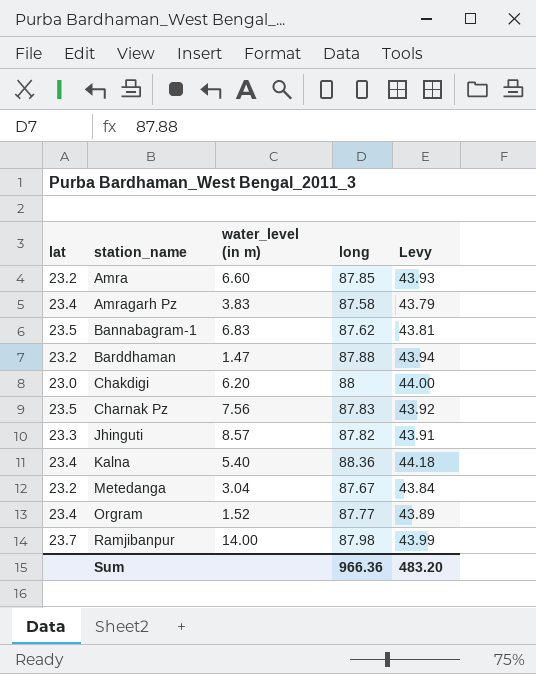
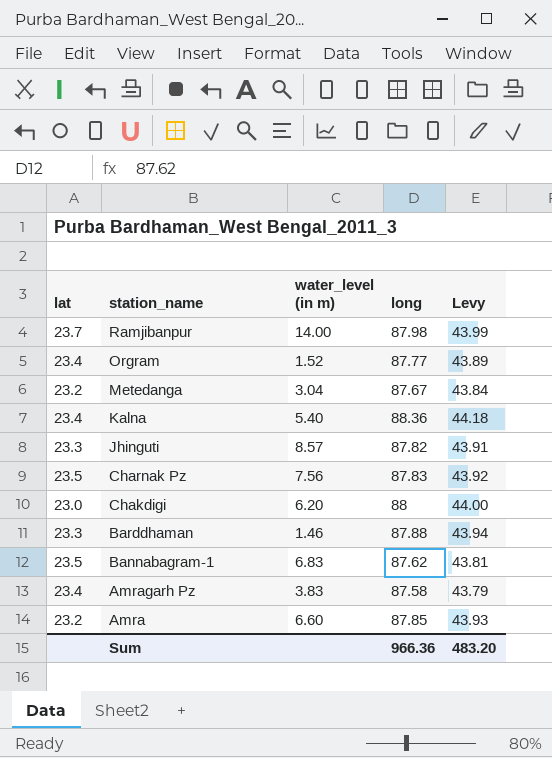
row order: station_name ascending -> station_name descending
Barddhaman | lat: 23.2 -> 23.3
Barddhaman | water_level (in m): 1.47 -> 1.46

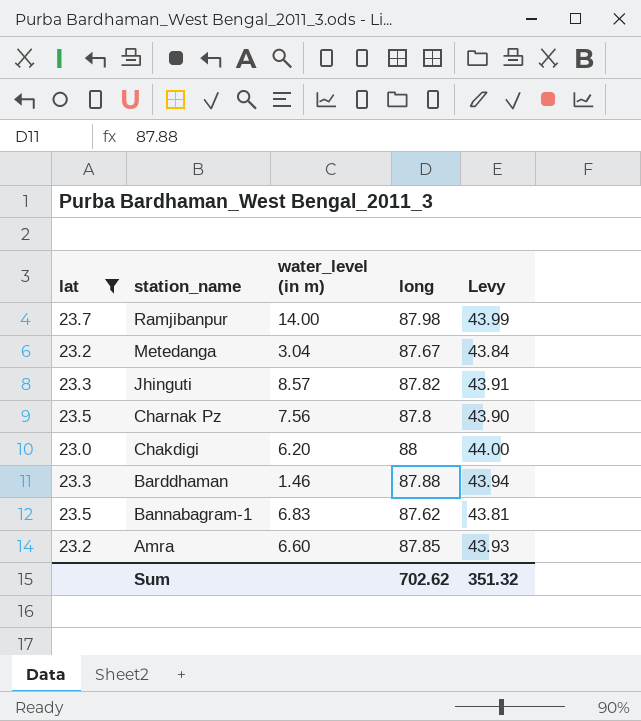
filter: none -> lat != 23.4
Charnak Pz | long: 87.83 -> 87.8
Charnak Pz | Levy: 43.92 -> 43.90
Sum | long: 966.36 -> 702.62
Sum | Levy: 483.20 -> 351.32

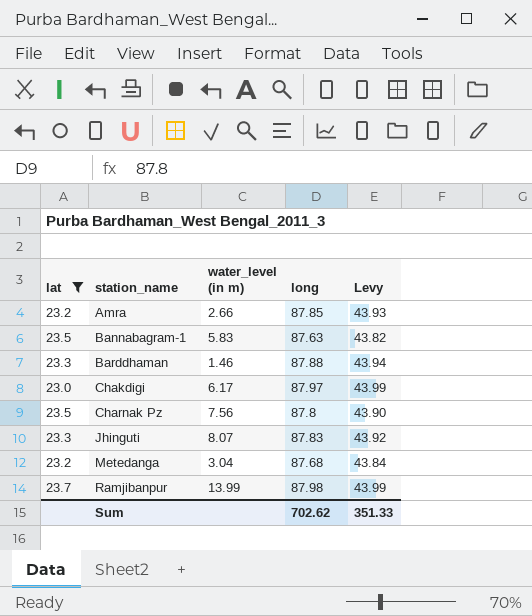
row order: station_name descending -> station_name ascending
Amra | water_level (in m): 6.60 -> 2.66
Bannabagram-1 | water_level (in m): 6.83 -> 5.83
Bannabagram-1 | long: 87.62 -> 87.63
Bannabagram-1 | Levy: 43.81 -> 43.82
Chakdigi | water_level (in m): 6.20 -> 6.17
Chakdigi | long: 88 -> 87.97
Chakdigi | Levy: 44.00 -> 43.99
Jhinguti | water_level (in m): 8.57 -> 8.07
Jhinguti | long: 87.82 -> 87.83
Jhinguti | Levy: 43.91 -> 43.92
Metedanga | long: 87.67 -> 87.68
Ramjibanpur | water_level (in m): 14.00 -> 13.99
Sum | Levy: 351.32 -> 351.33

